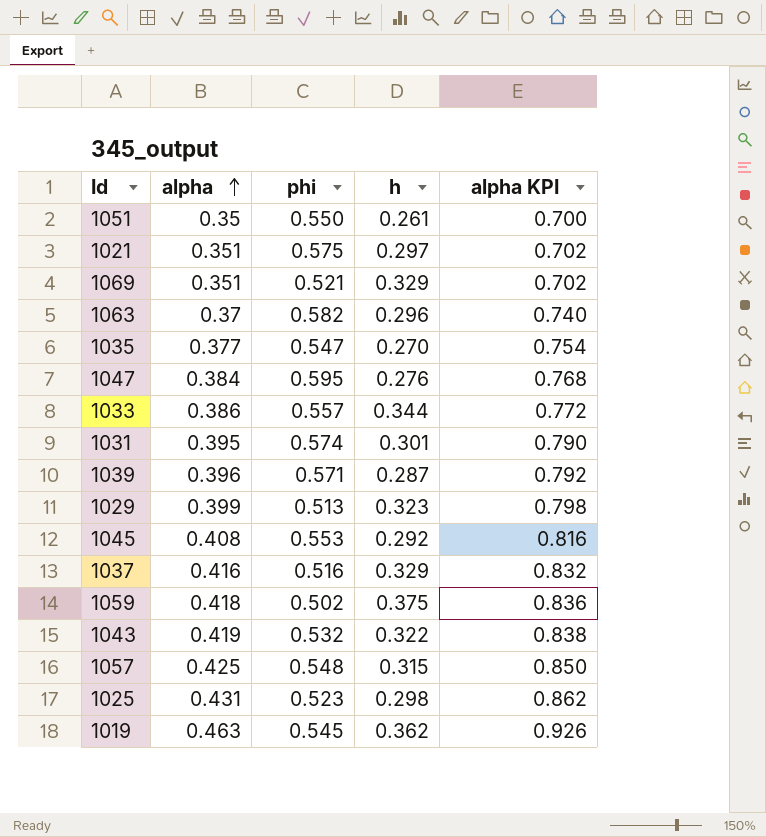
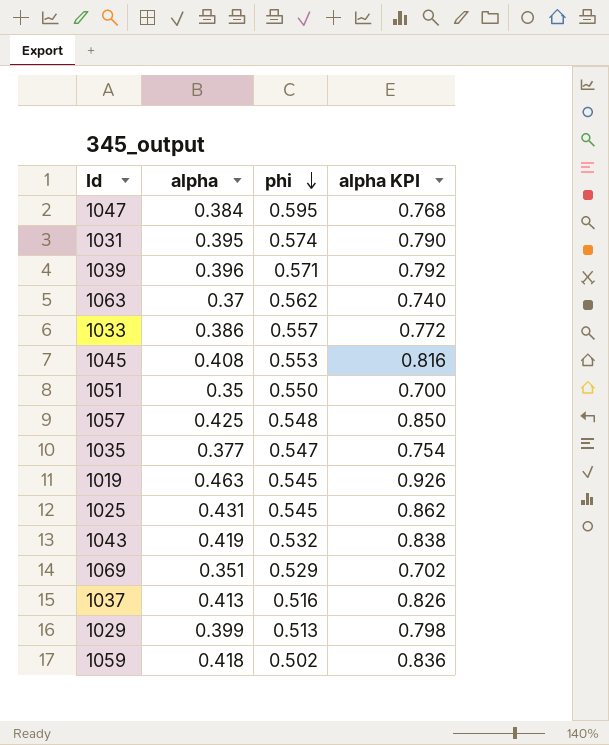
row order: alpha ascending -> phi descending
column h | position: 4 -> none
row 1021: 0.351 | 0.575 | 0.297 | 0.702 -> none
1063 | phi: 0.582 -> 0.562
1025 | phi: 0.523 -> 0.545
1069 | phi: 0.521 -> 0.529
1037 | alpha: 0.416 -> 0.413
1037 | alpha KPI: 0.832 -> 0.826

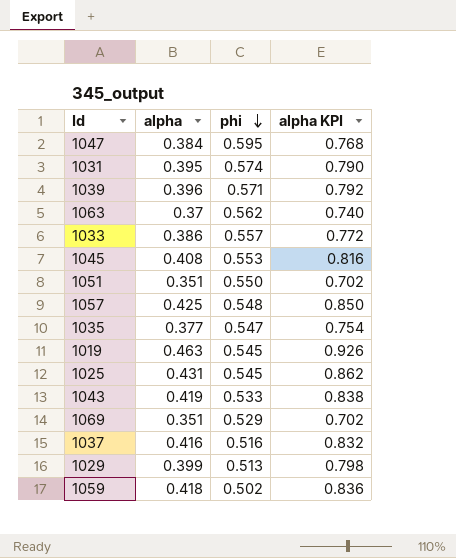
1051 | alpha: 0.35 -> 0.351
1051 | alpha KPI: 0.700 -> 0.702
1043 | phi: 0.532 -> 0.533
1037 | alpha: 0.413 -> 0.416
1037 | alpha KPI: 0.826 -> 0.832

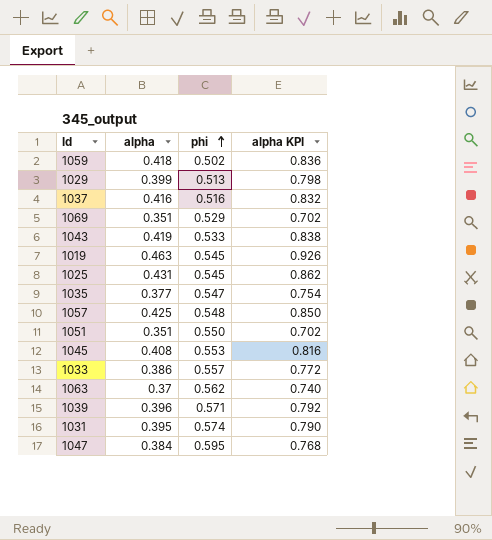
row order: phi descending -> phi ascending

